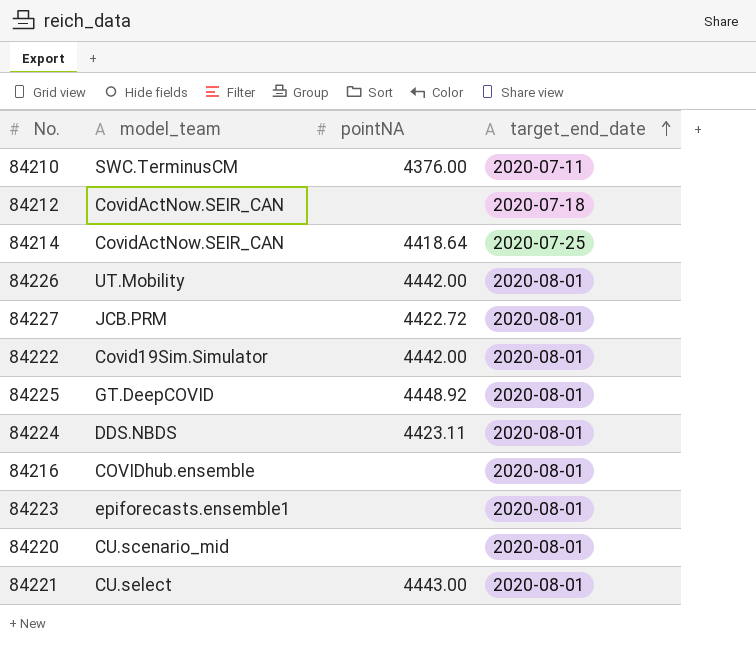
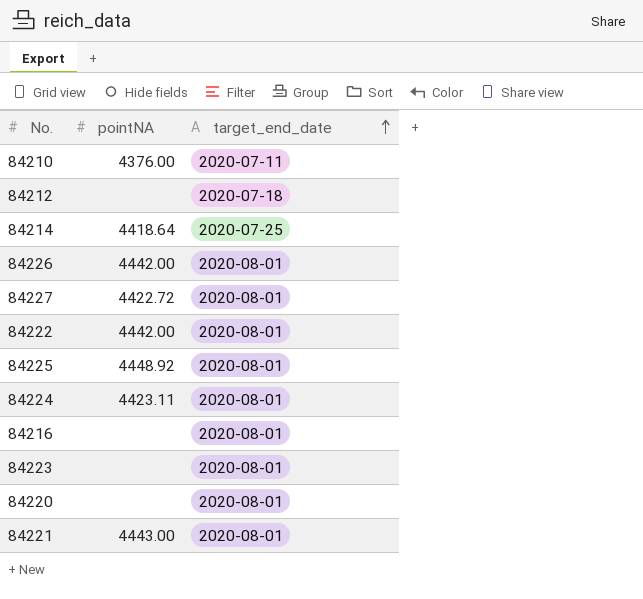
column model_team | position: 2 -> none

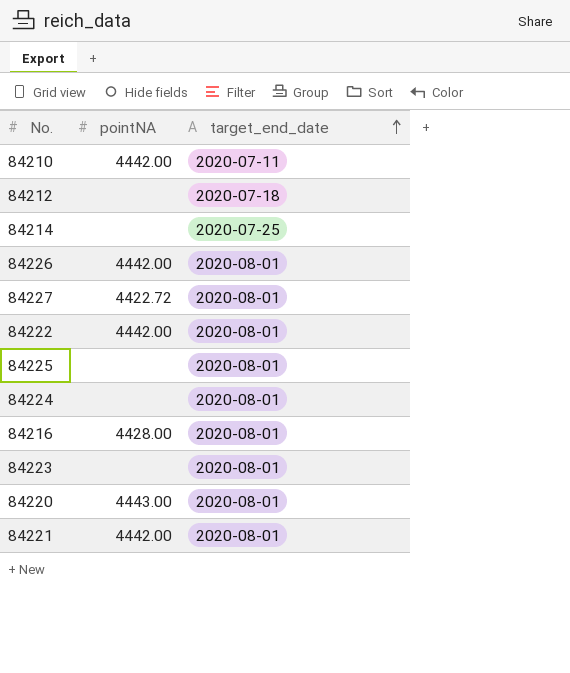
84210 | pointNA: 4376.00 -> 4442.00
84214 | pointNA: 4418.64 -> none
84225 | pointNA: 4448.92 -> none
84224 | pointNA: 4423.11 -> none
84216 | pointNA: none -> 4428.00
84220 | pointNA: none -> 4443.00
84221 | pointNA: 4443.00 -> 4442.00

